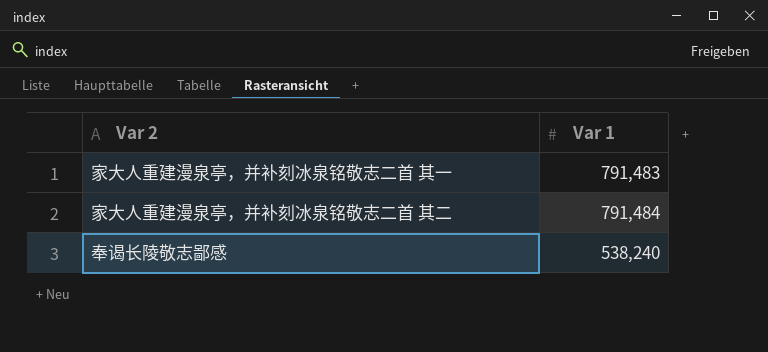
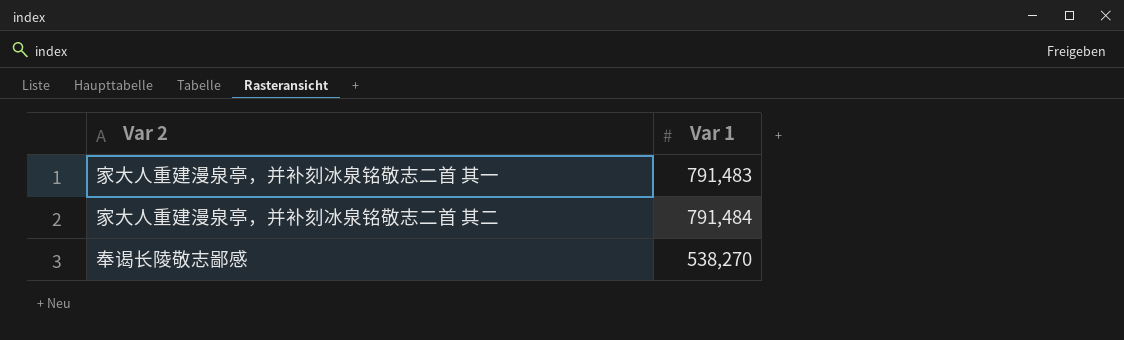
奉谒长陵敬志鄙感 | Var 1: 538,240 -> 538,270

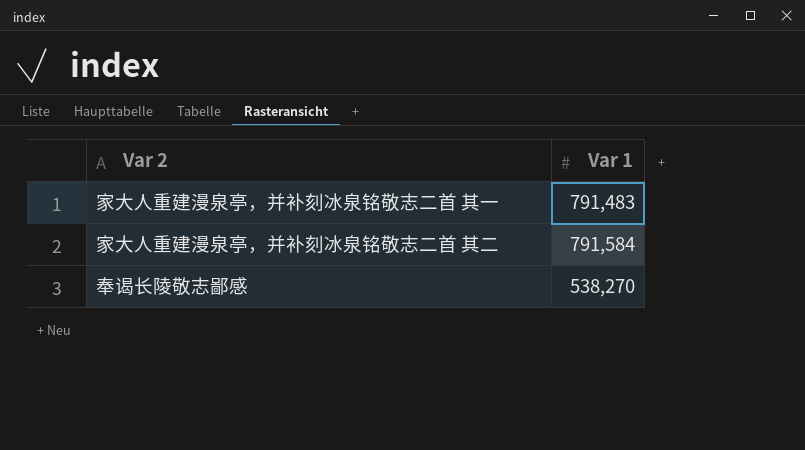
家大人重建漫泉亭，并补刻冰泉铭敬志二首 其二 | Var 1: 791,484 -> 791,584

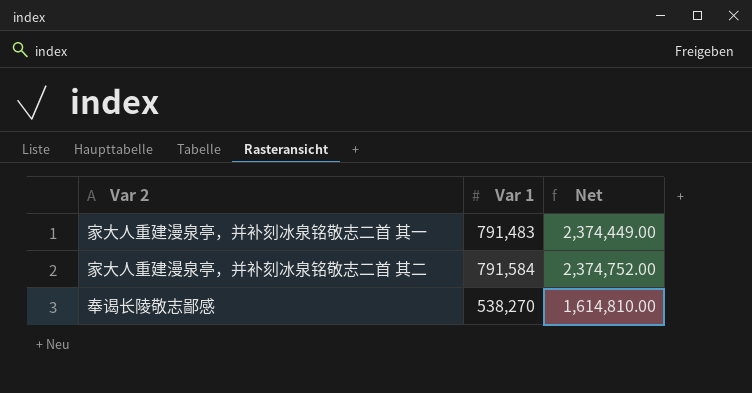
column Net | formula: none -> [Var 1] * 3

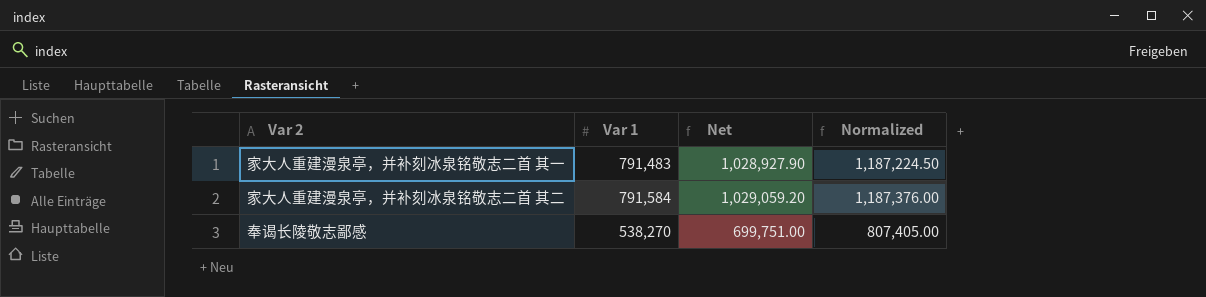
column Net | formula: [Var 1] * 3 -> [Var 1] * 1.3
column Normalized | formula: none -> [Var 1] * 1.5

